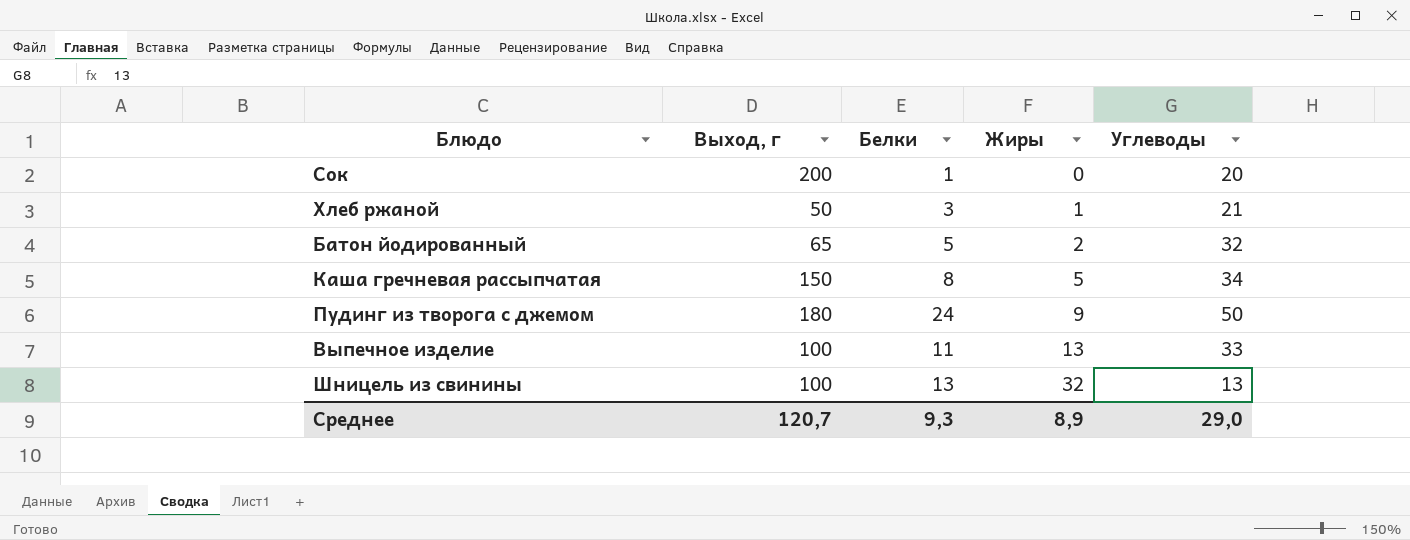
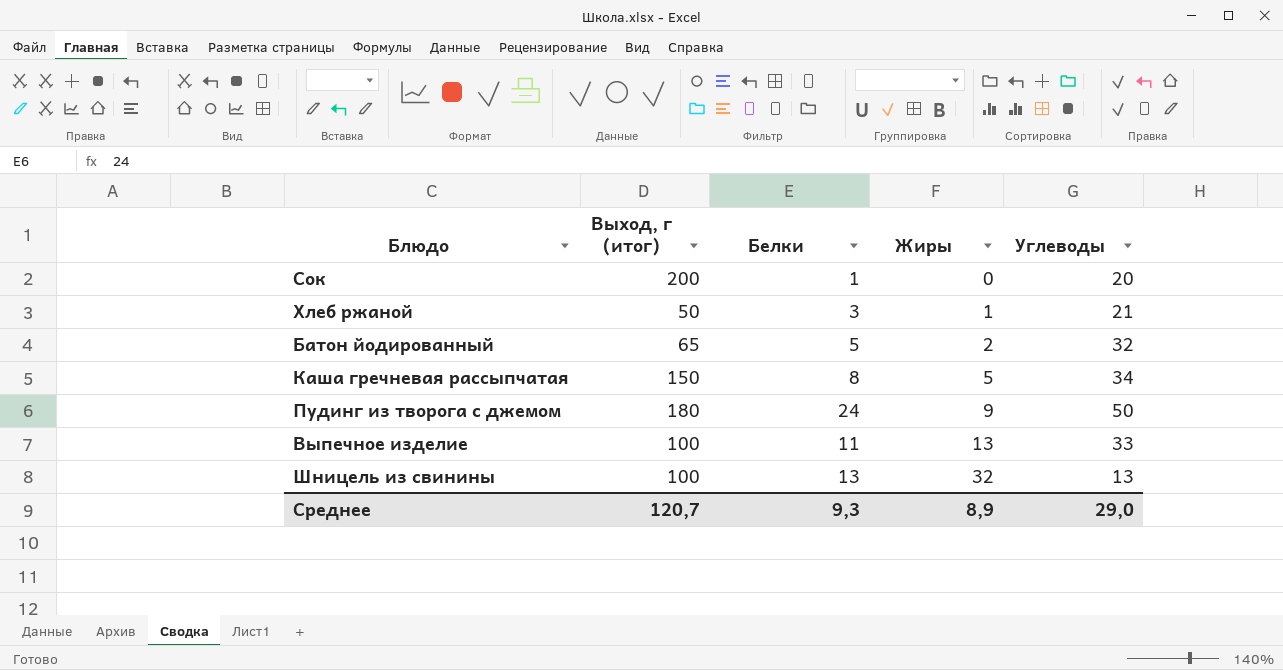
column name: Выход, г -> Выход, г (итог)

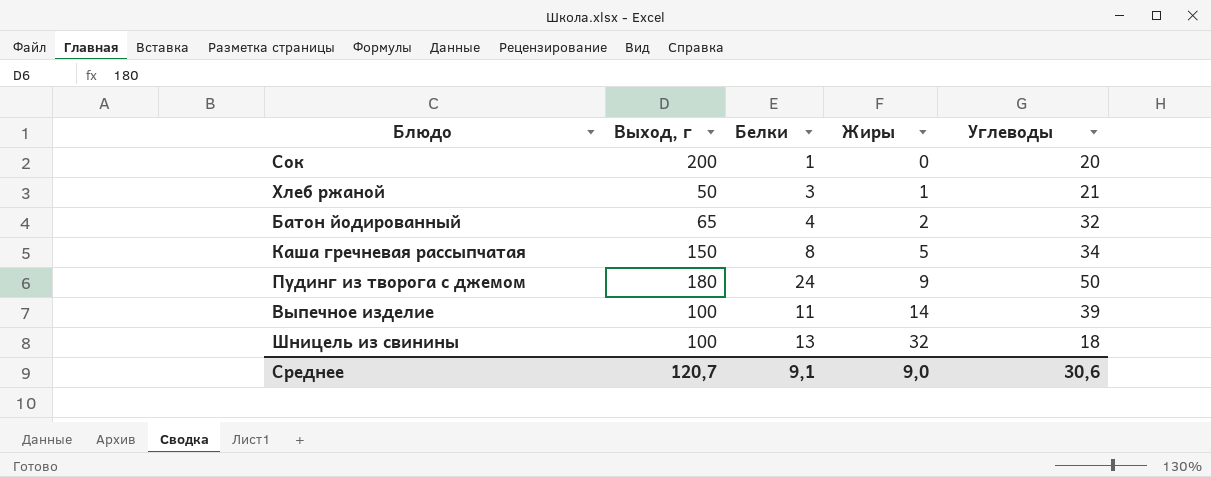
column name: Выход, г (итог) -> Выход, г
Батон йодированный | Белки: 5 -> 4
Выпечное изделие | Жиры: 13 -> 14
Выпечное изделие | Углеводы: 33 -> 39
Шницель из свинины | Углеводы: 13 -> 18
Среднее | Белки: 9,3 -> 9,1
Среднее | Жиры: 8,9 -> 9,0
Среднее | Углеводы: 29,0 -> 30,6

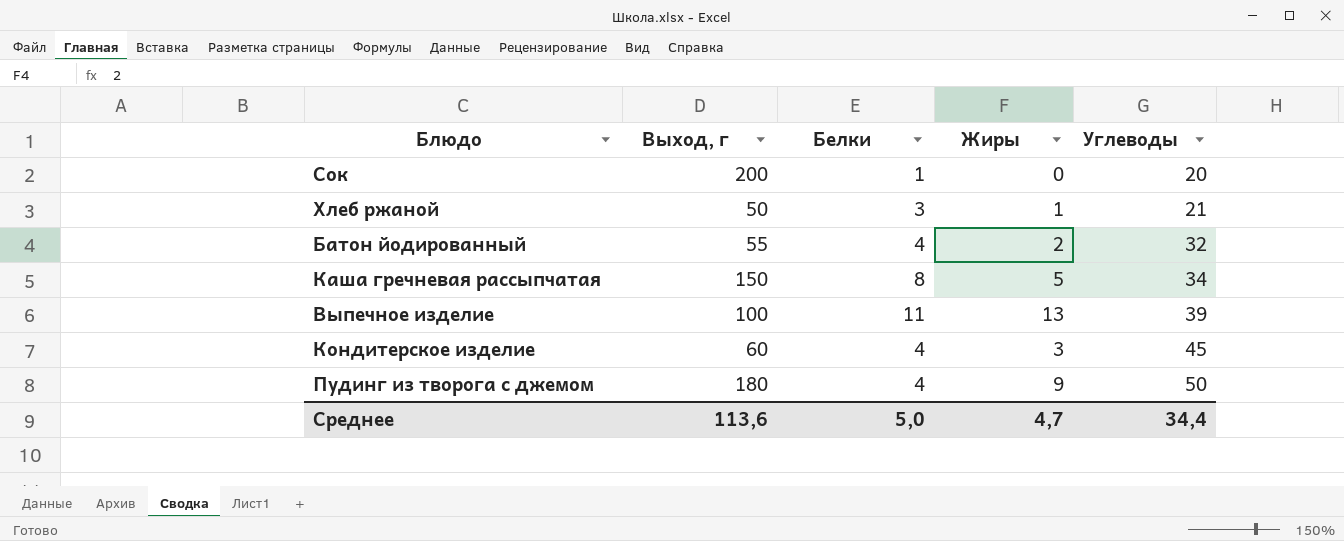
row order: Жиры ascending -> Углеводы ascending
row Шницель из свинины: 100 | 13 | 32 | 18 -> none
Батон йодированный | Выход, г: 65 -> 55
Выпечное изделие | Жиры: 14 -> 13
row Кондитерское изделие: none -> 60 | 4 | 3 | 45
Пудинг из творога с джемом | Белки: 24 -> 4
Среднее | Выход, г: 120,7 -> 113,6
Среднее | Белки: 9,1 -> 5,0
Среднее | Жиры: 9,0 -> 4,7
Среднее | Углеводы: 30,6 -> 34,4

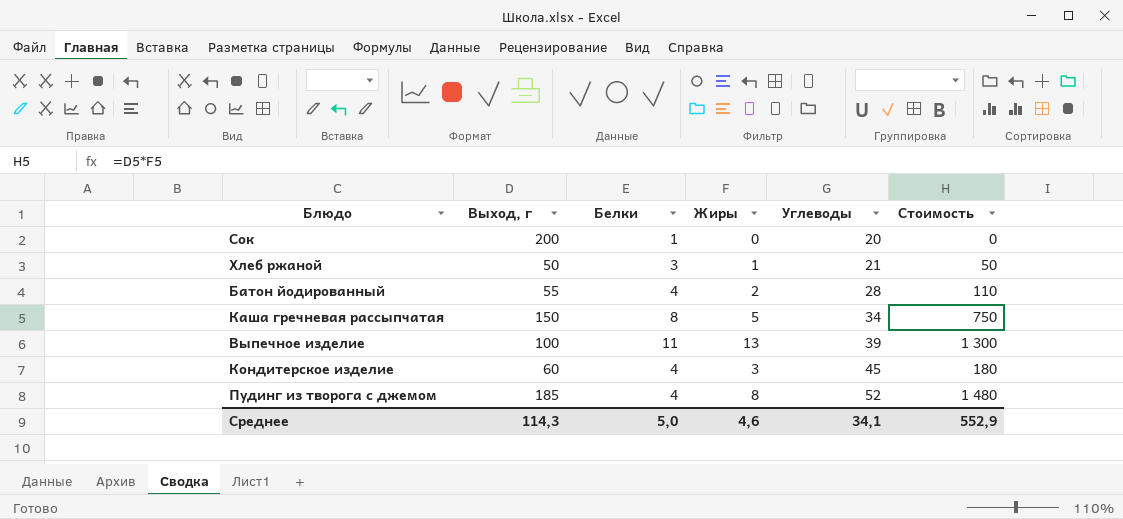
column Стоимость | formula: none -> [Выход, г] * [Жиры]
Батон йодированный | Углеводы: 32 -> 28
Пудинг из творога с джемом | Выход, г: 180 -> 185
Пудинг из творога с джемом | Жиры: 9 -> 8
Пудинг из творога с джемом | Углеводы: 50 -> 52
Среднее | Выход, г: 113,6 -> 114,3
Среднее | Жиры: 4,7 -> 4,6
Среднее | Углеводы: 34,4 -> 34,1

